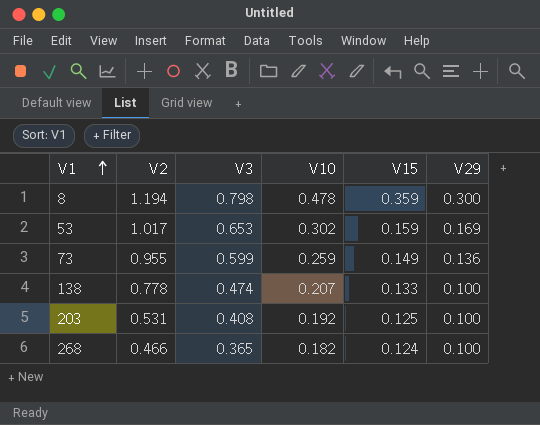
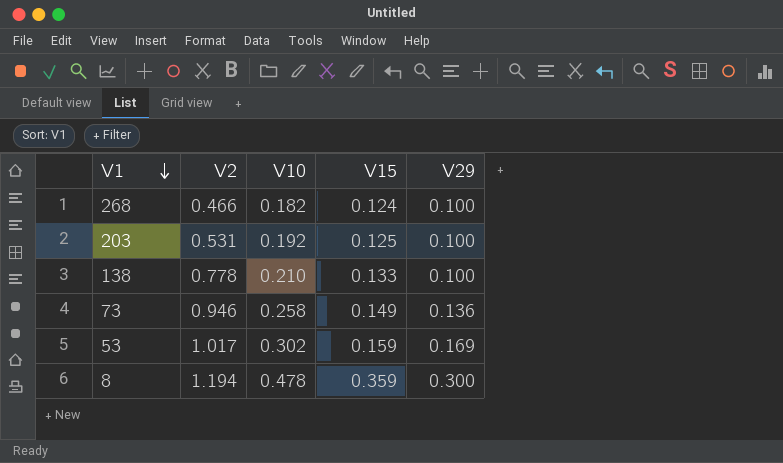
row order: V1 ascending -> V1 descending
column V3 | position: 3 -> none
138 | V10: 0.207 -> 0.210
73 | V2: 0.955 -> 0.946
73 | V10: 0.259 -> 0.258

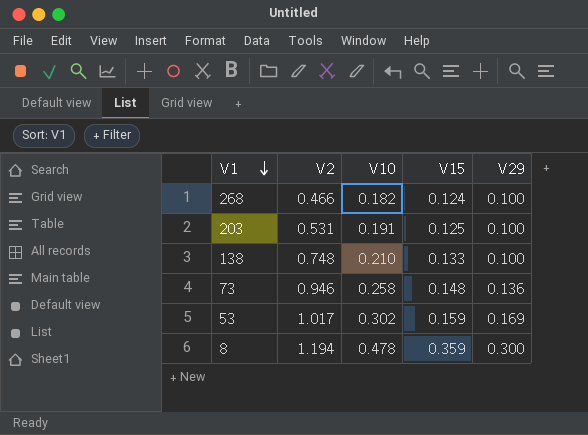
203 | V10: 0.192 -> 0.191
138 | V2: 0.778 -> 0.748
73 | V15: 0.149 -> 0.148

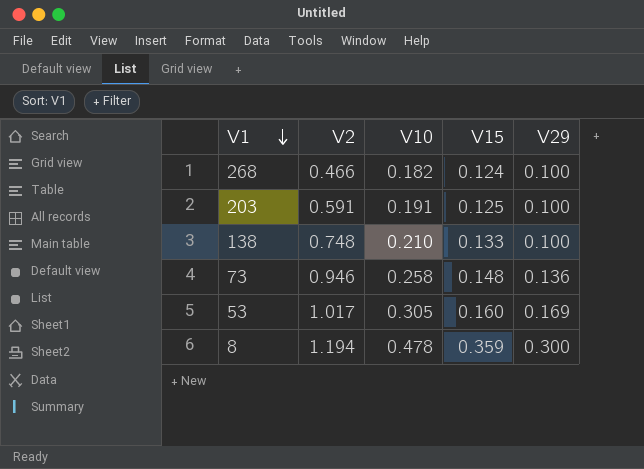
203 | V2: 0.531 -> 0.591
53 | V10: 0.302 -> 0.305
53 | V15: 0.159 -> 0.160

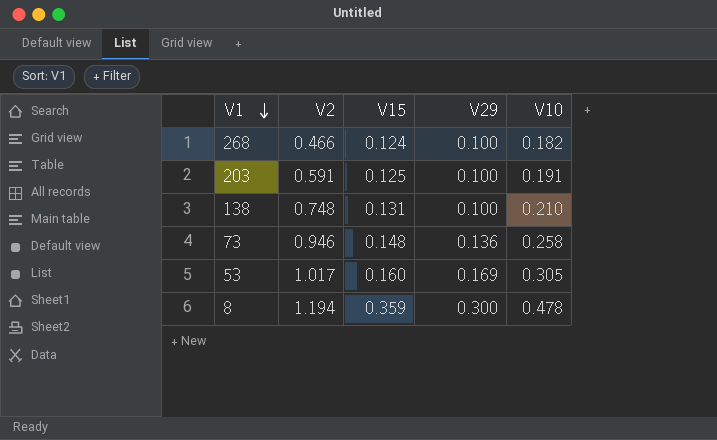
column V10 | position: 3 -> 5
138 | V15: 0.133 -> 0.131

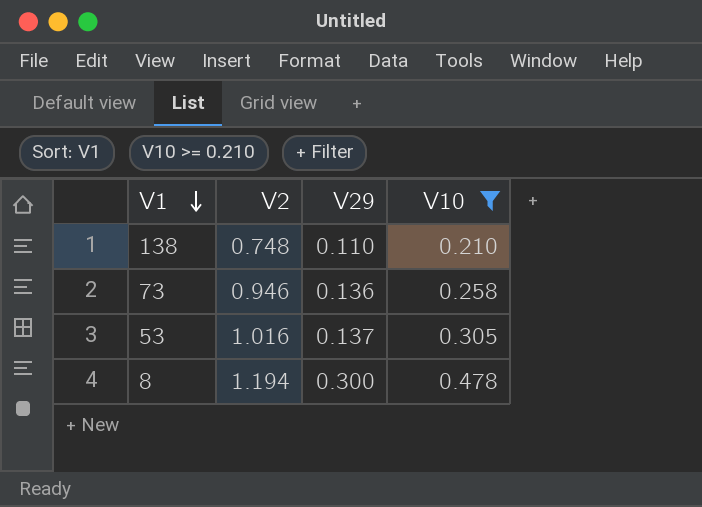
filter: none -> V10 >= 0.210
column V15 | position: 3 -> none
138 | V29: 0.100 -> 0.110
53 | V2: 1.017 -> 1.016
53 | V29: 0.169 -> 0.137

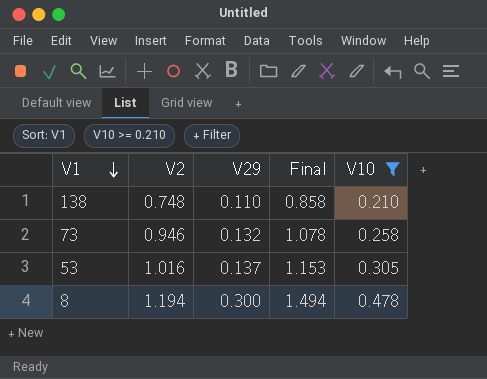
column Final | formula: none -> [V2] + [V29]
73 | V29: 0.136 -> 0.132

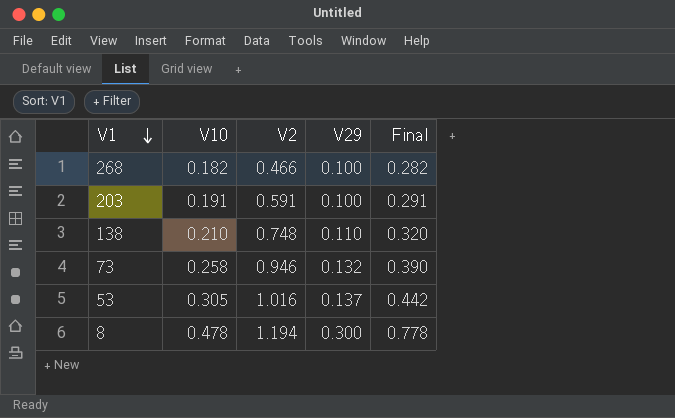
filter: V10 >= 0.210 -> none
column V10 | position: 5 -> 2
column Final | formula: [V2] + [V29] -> [V10] + [V29]

